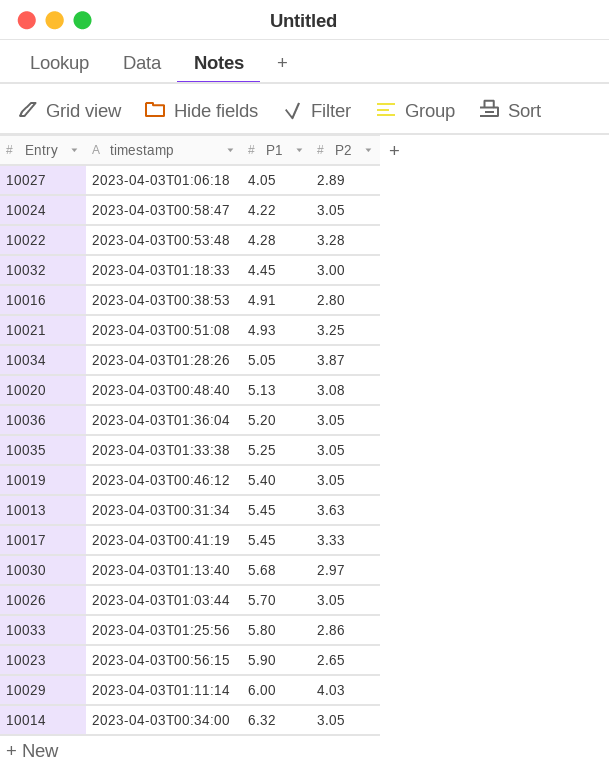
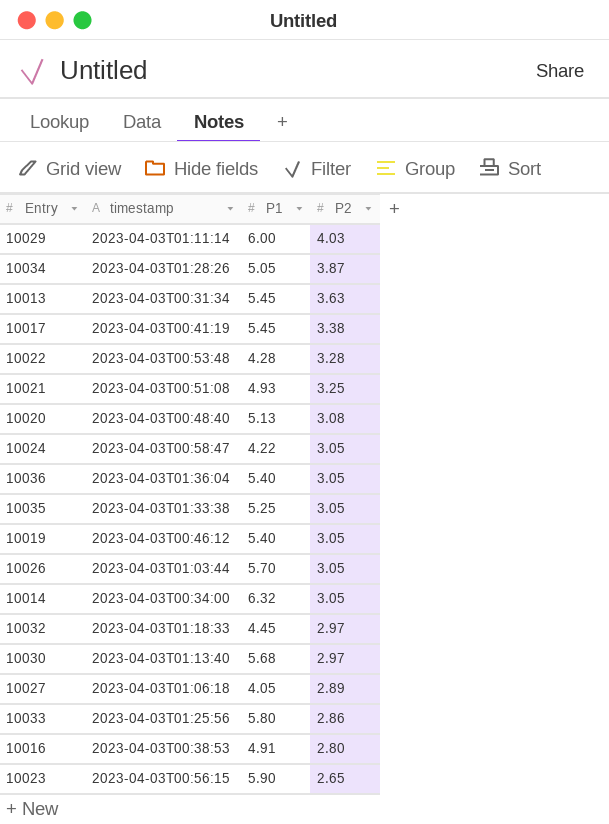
row order: P1 ascending -> P2 descending
10017 | P2: 3.33 -> 3.38
10036 | P1: 5.20 -> 5.40
10032 | P2: 3.00 -> 2.97

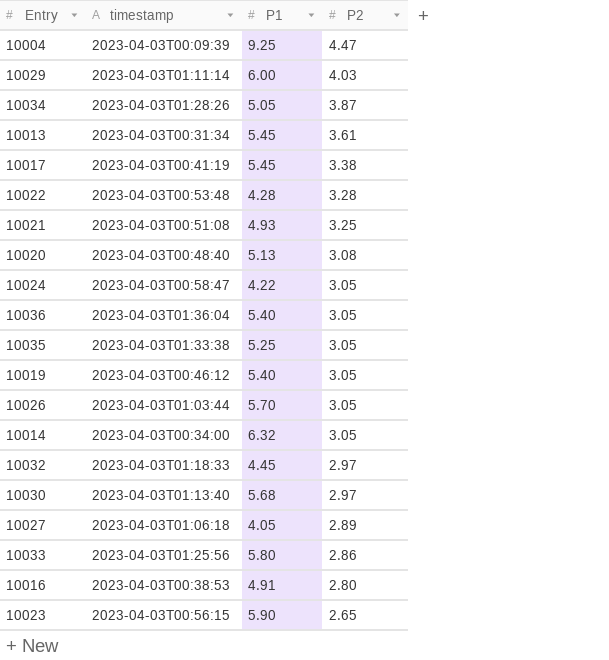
row 10004: none -> 2023-04-03T00:09:39 | 9.25 | 4.47
10013 | P2: 3.63 -> 3.61

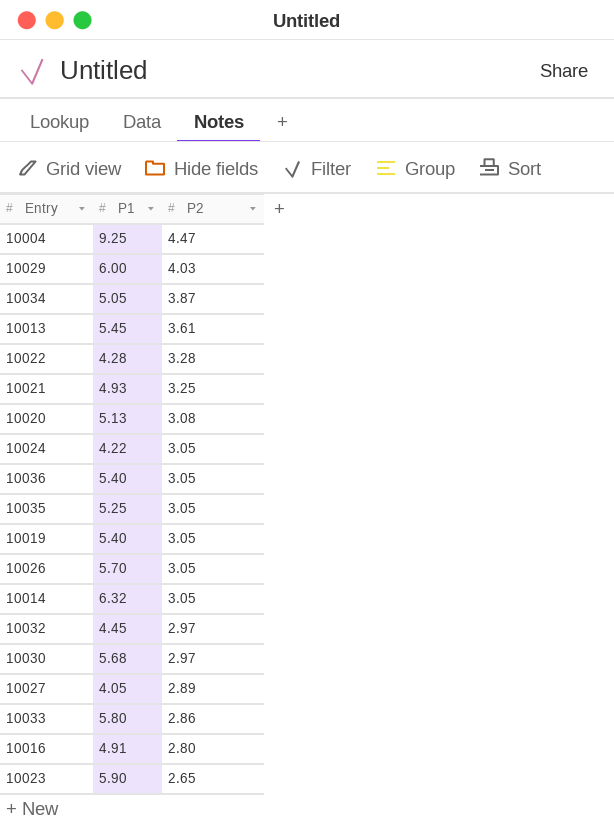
column timestamp | position: 2 -> none
row 10017: 2023-04-03T00:41:19 | 5.45 | 3.38 -> none

